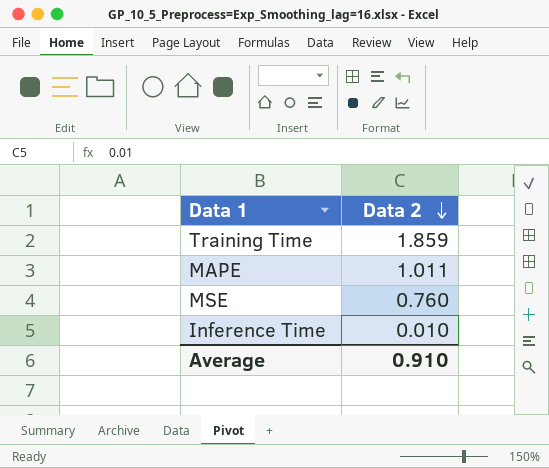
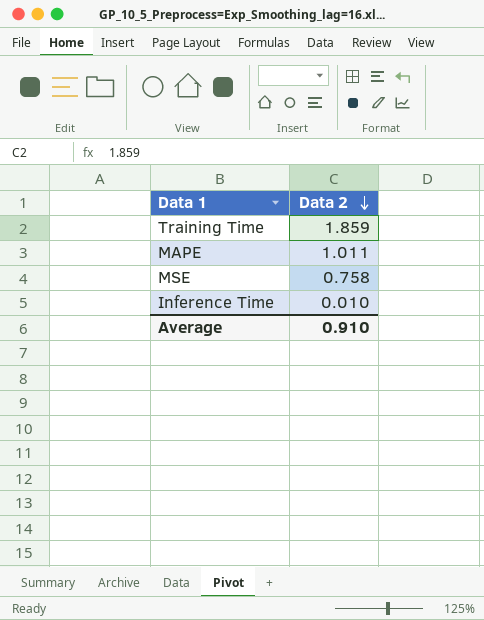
MSE | Data 2: 0.760 -> 0.758

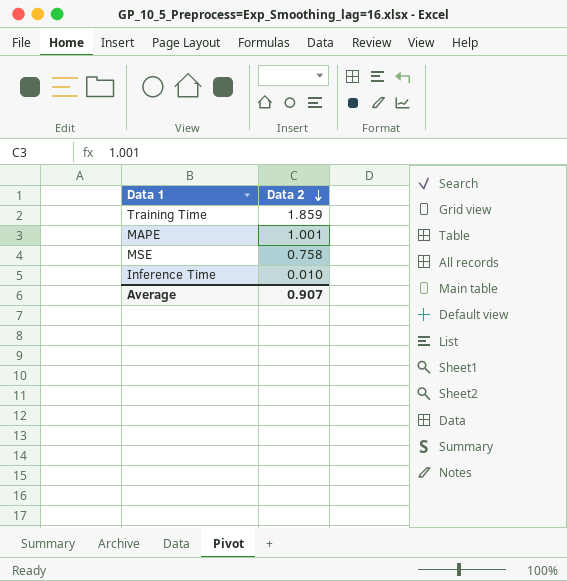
MAPE | Data 2: 1.011 -> 1.001
Average | Data 2: 0.910 -> 0.907

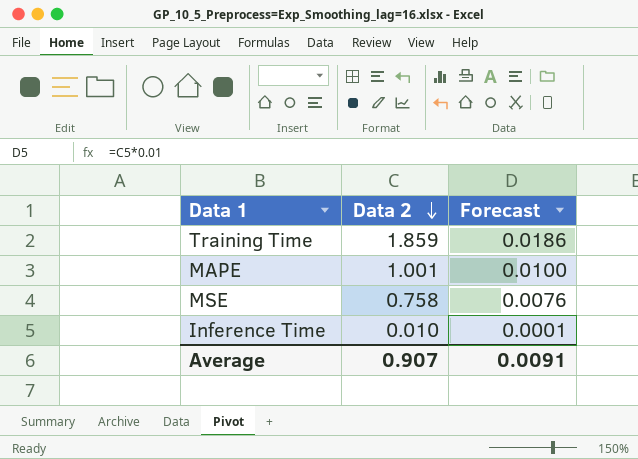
column Forecast | formula: none -> [Data 2] * 0.01

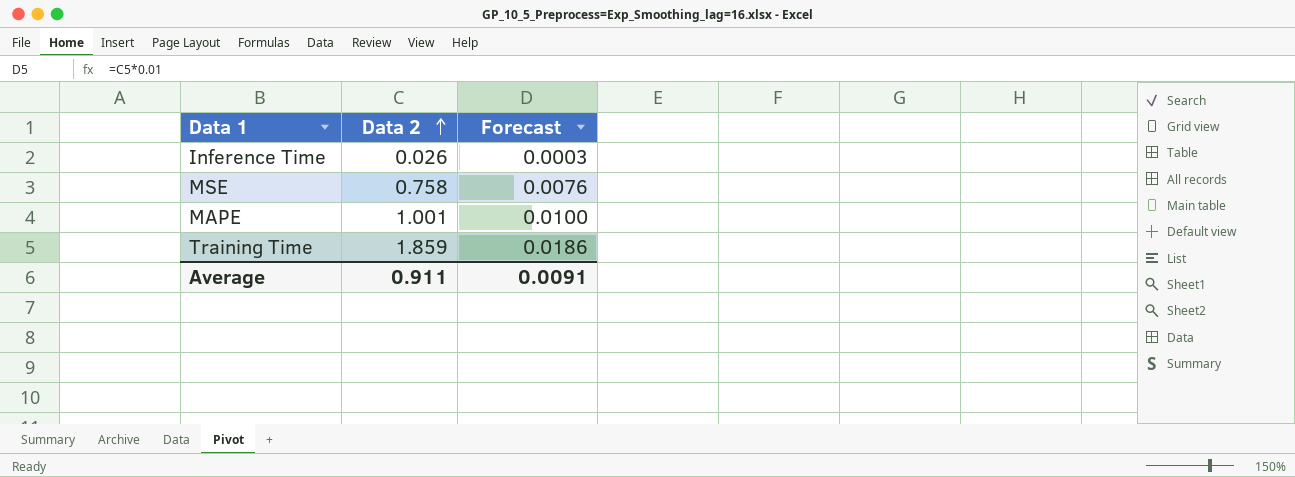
row order: Data 2 descending -> Data 2 ascending
Inference Time | Data 2: 0.010 -> 0.026
Inference Time | Forecast: 0.0001 -> 0.0003
Average | Data 2: 0.907 -> 0.911

